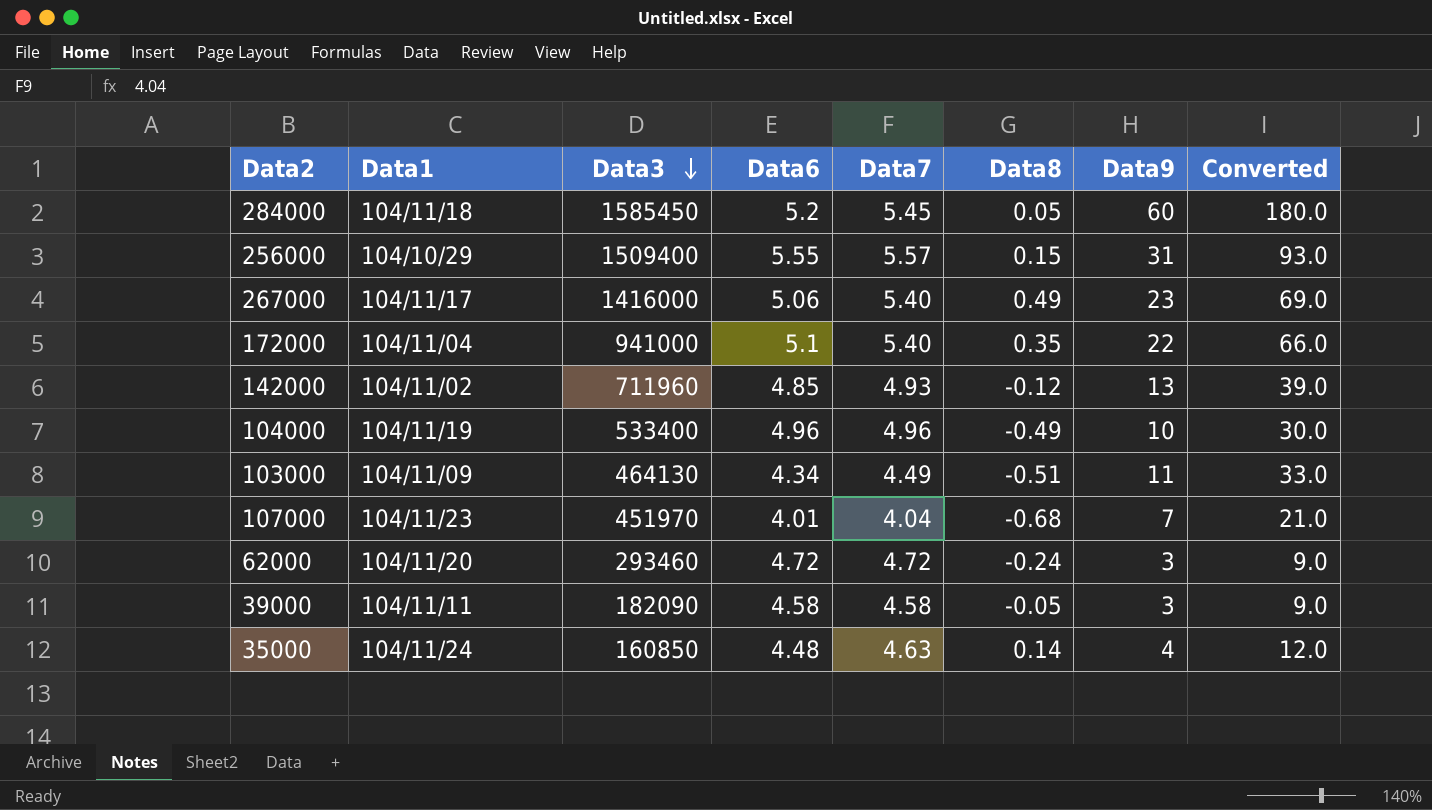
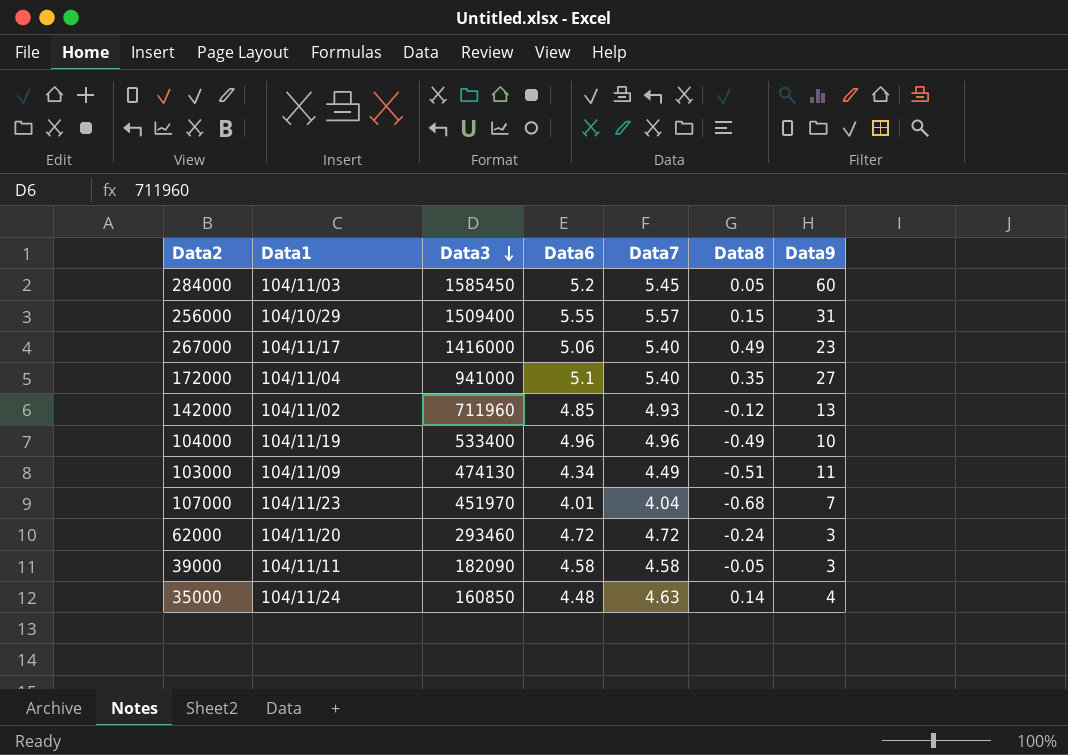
column Converted | formula: [Data9] * 3 -> none
284000 | Data1: 104/11/18 -> 104/11/03
172000 | Data9: 22 -> 27
103000 | Data3: 464130 -> 474130

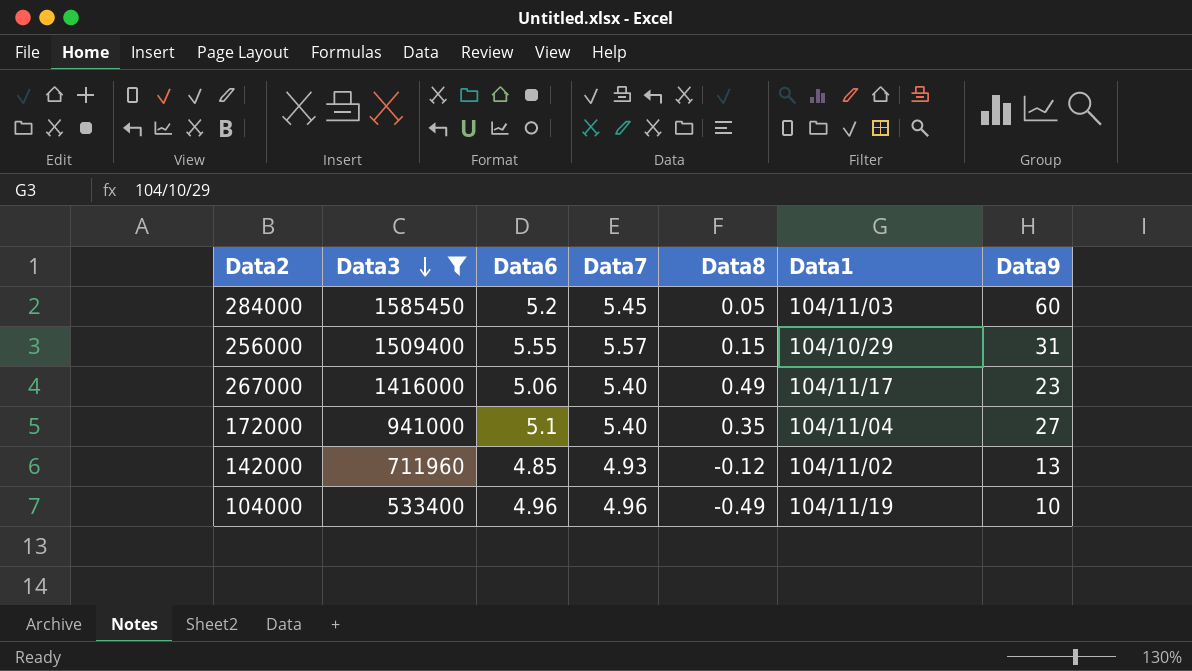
filter: none -> Data3 >= 533400
column Data1 | position: 2 -> 6

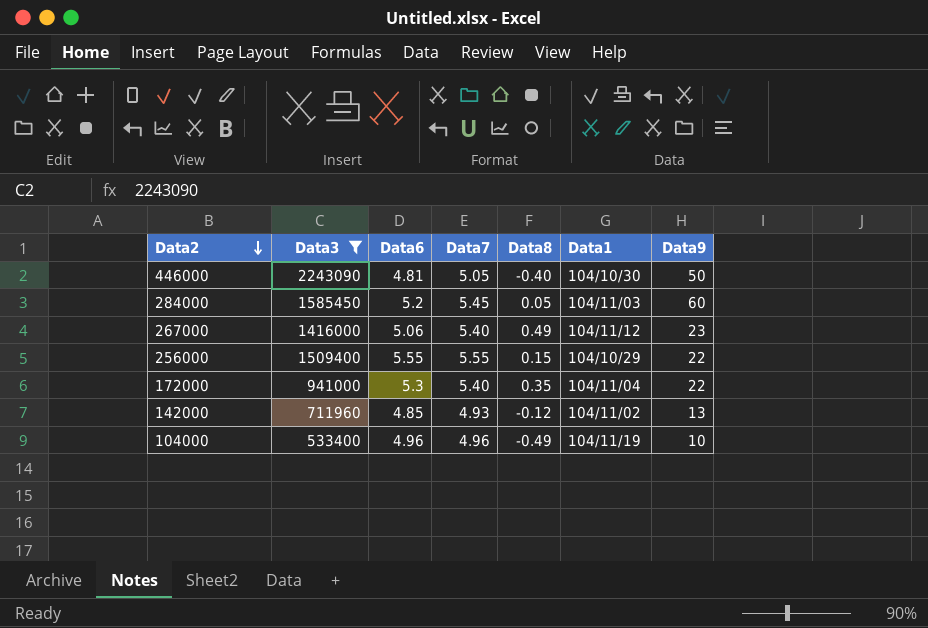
row order: Data3 descending -> Data2 descending
row 446000: none -> 2243090 | 4.81 | 5.05 | -0.40 | 104/10/30 | 50
267000 | Data1: 104/11/17 -> 104/11/12
256000 | Data7: 5.57 -> 5.55
256000 | Data9: 31 -> 22
172000 | Data6: 5.1 -> 5.3
172000 | Data9: 27 -> 22

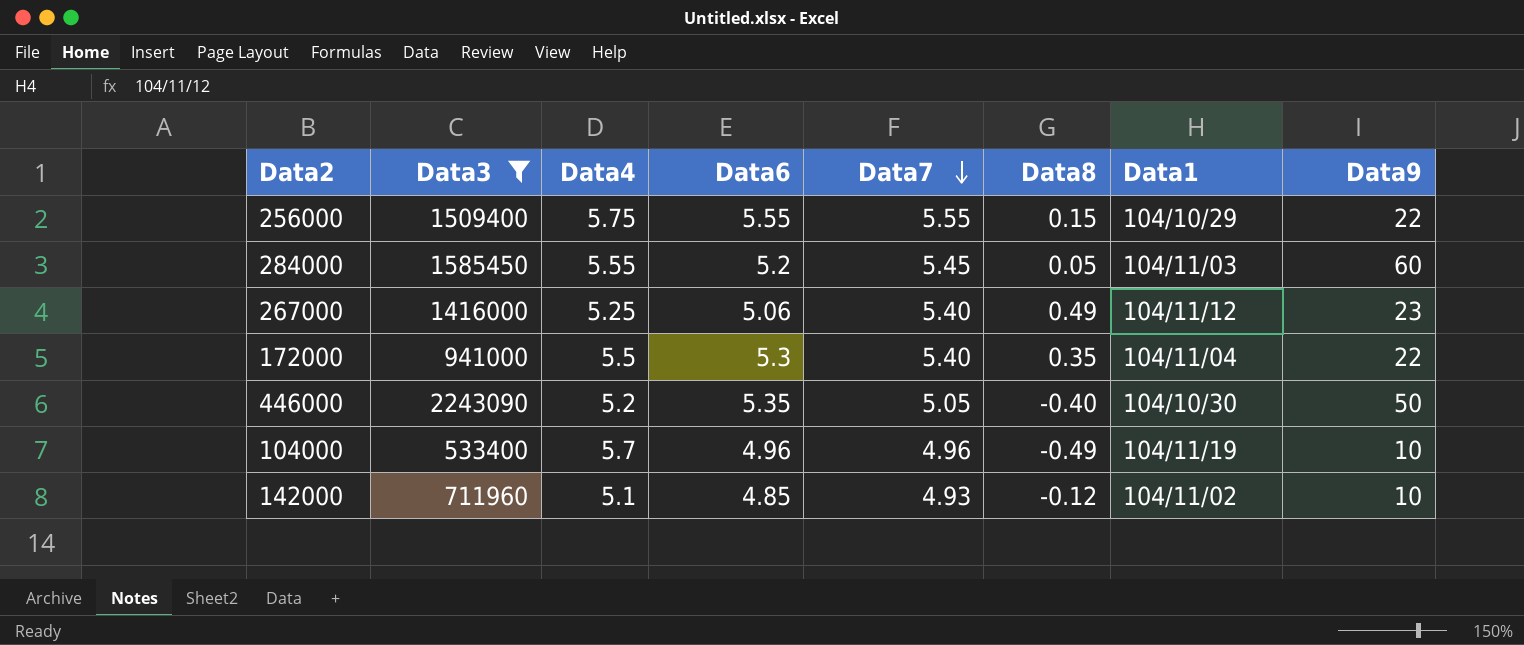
row order: Data2 descending -> Data7 descending
column Data4 | position: none -> 3
446000 | Data6: 4.81 -> 5.35
142000 | Data9: 13 -> 10

